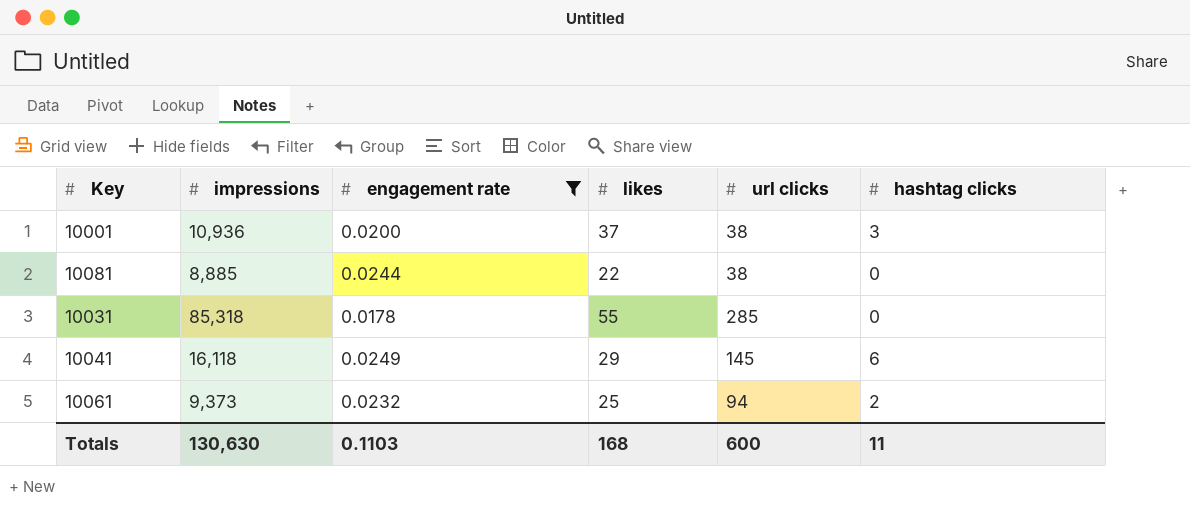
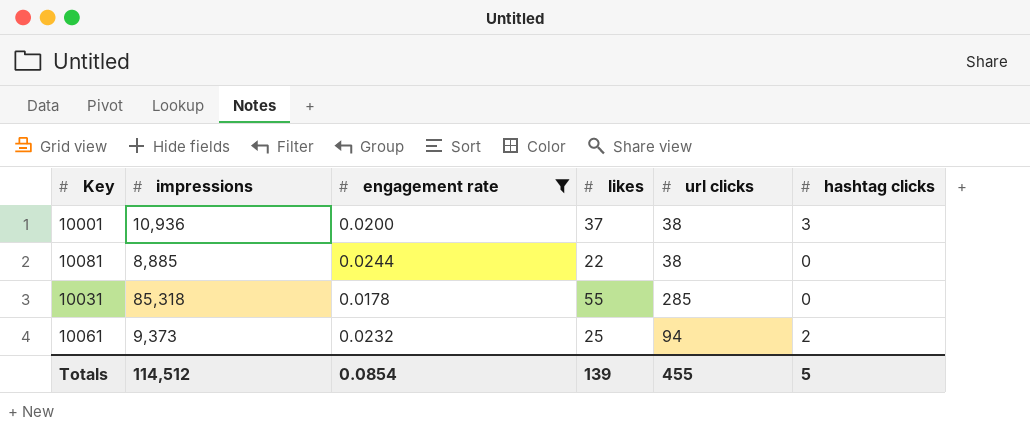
row 10041: 16,118 | 0.0249 | 29 | 145 | 6 -> none
Totals | impressions: 130,630 -> 114,512
Totals | engagement rate: 0.1103 -> 0.0854
Totals | likes: 168 -> 139
Totals | url clicks: 600 -> 455
Totals | hashtag clicks: 11 -> 5

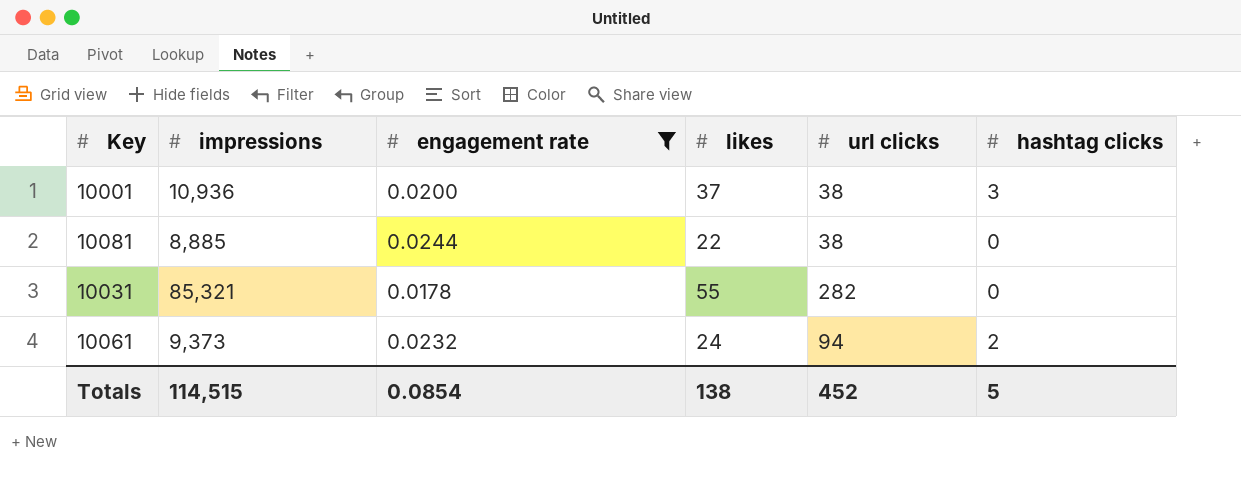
10031 | impressions: 85,318 -> 85,321
10031 | url clicks: 285 -> 282
10061 | likes: 25 -> 24
Totals | impressions: 114,512 -> 114,515
Totals | likes: 139 -> 138
Totals | url clicks: 455 -> 452

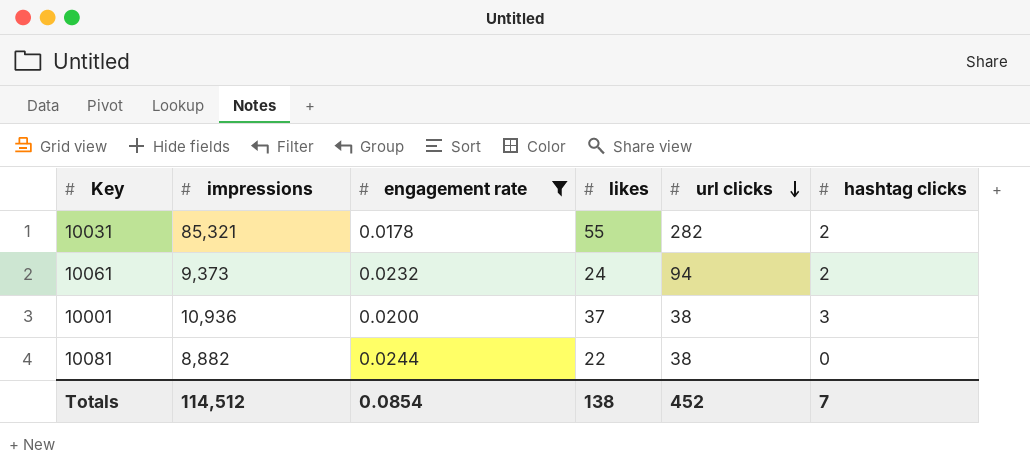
row order: none -> url clicks descending
10031 | hashtag clicks: 0 -> 2
10081 | impressions: 8,885 -> 8,882
Totals | impressions: 114,515 -> 114,512
Totals | hashtag clicks: 5 -> 7

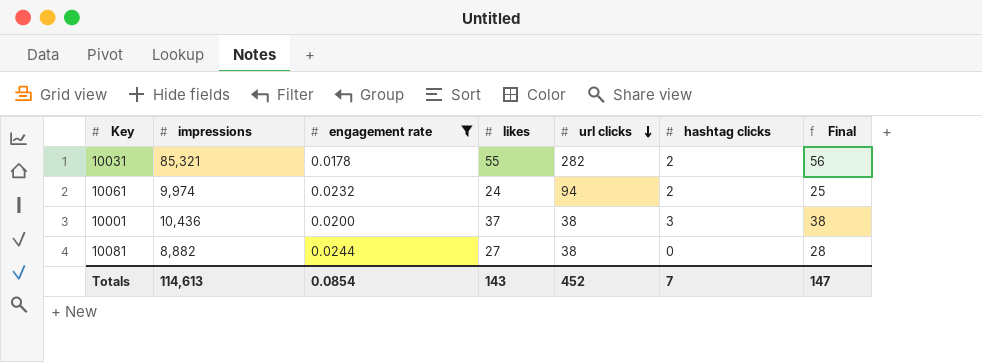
column Final | formula: none -> [likes] + 1
10061 | impressions: 9,373 -> 9,974
10001 | impressions: 10,936 -> 10,436
10081 | likes: 22 -> 27
Totals | impressions: 114,512 -> 114,613
Totals | likes: 138 -> 143

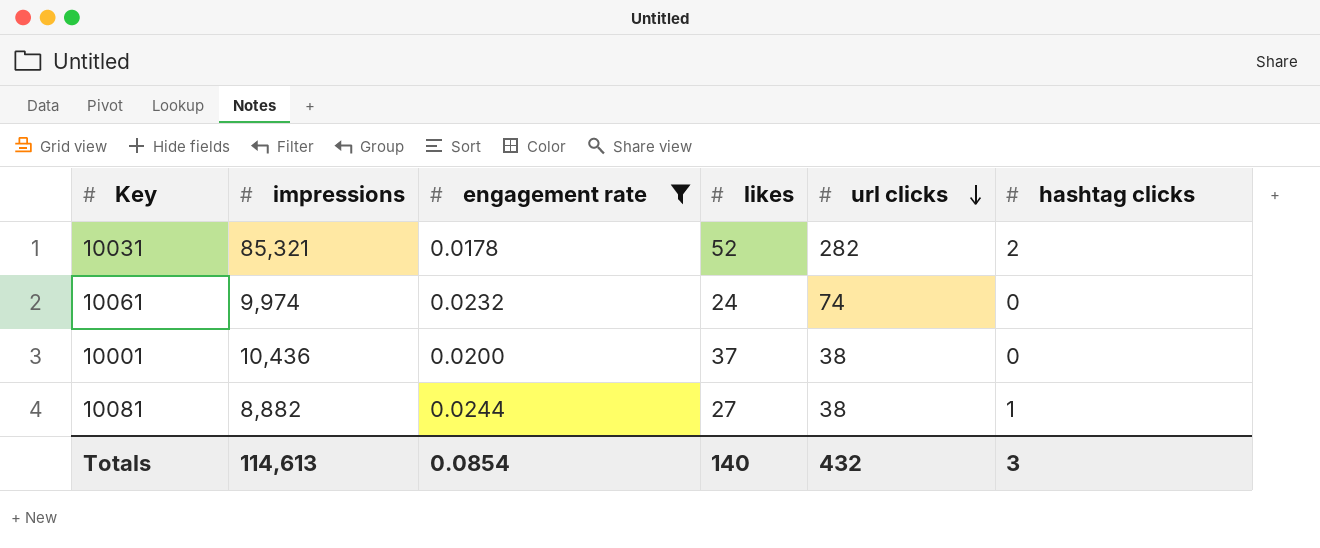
column Final | formula: [likes] + 1 -> none
10031 | likes: 55 -> 52
10061 | url clicks: 94 -> 74
10061 | hashtag clicks: 2 -> 0
10001 | hashtag clicks: 3 -> 0
10081 | hashtag clicks: 0 -> 1
Totals | likes: 143 -> 140
Totals | url clicks: 452 -> 432
Totals | hashtag clicks: 7 -> 3

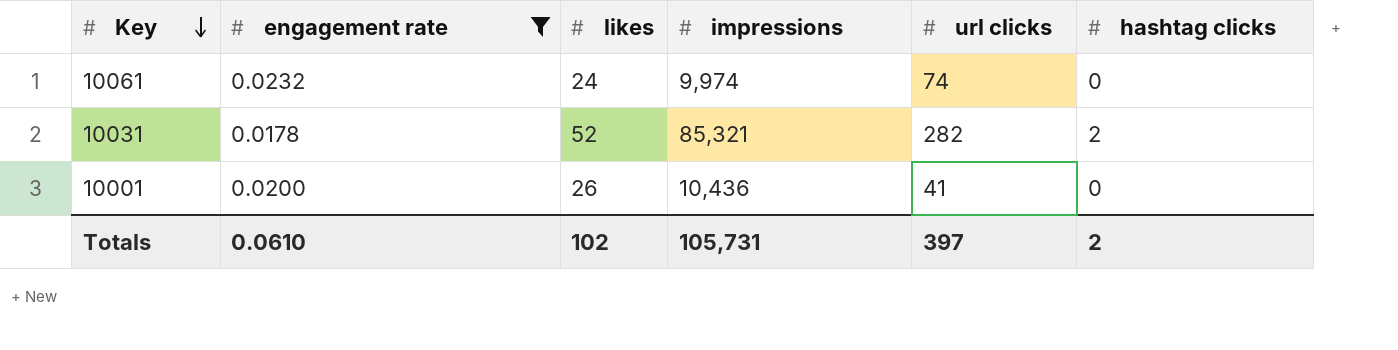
row order: url clicks descending -> Key descending
column impressions | position: 2 -> 4
row 10081: 8,882 | 0.0244 | 27 | 38 | 1 -> none
10001 | likes: 37 -> 26
10001 | url clicks: 38 -> 41
Totals | engagement rate: 0.0854 -> 0.0610
Totals | likes: 140 -> 102
Totals | impressions: 114,613 -> 105,731
Totals | url clicks: 432 -> 397
Totals | hashtag clicks: 3 -> 2

